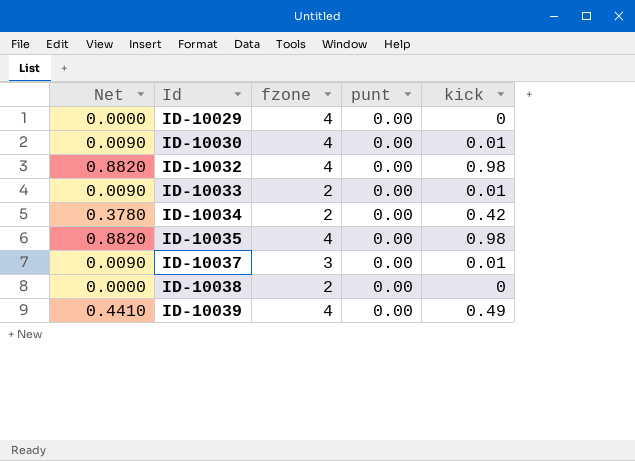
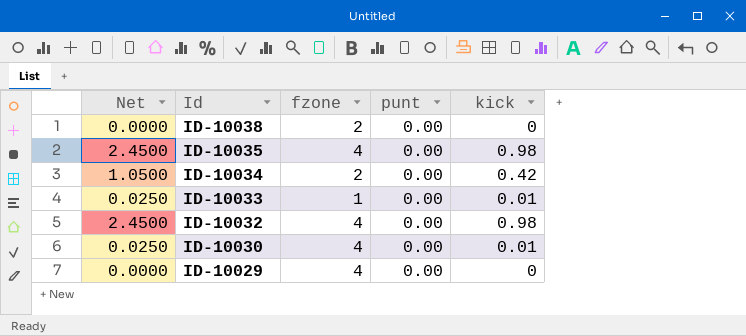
row order: Id ascending -> Id descending
column Net | formula: [kick] * 0.9 -> [kick] * 2.5
row ID-10037: 0.0090 | 3 | 0.00 | 0.01 -> none
row ID-10039: 0.4410 | 4 | 0.00 | 0.49 -> none
ID-10033 | fzone: 2 -> 1

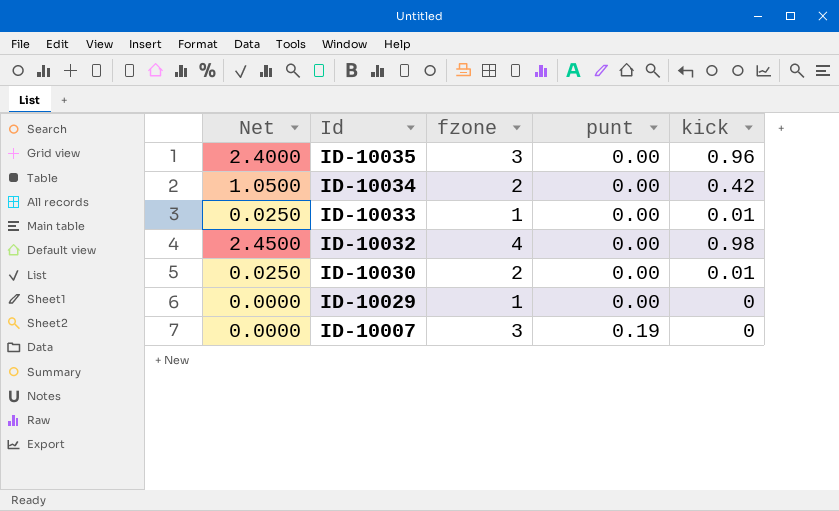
row ID-10038: 0.0000 | 2 | 0.00 | 0 -> none
ID-10035 | Net: 2.4500 -> 2.4000
ID-10035 | fzone: 4 -> 3
ID-10035 | kick: 0.98 -> 0.96
ID-10030 | fzone: 4 -> 2
ID-10029 | fzone: 4 -> 1
row ID-10007: none -> 0.0000 | 3 | 0.19 | 0

